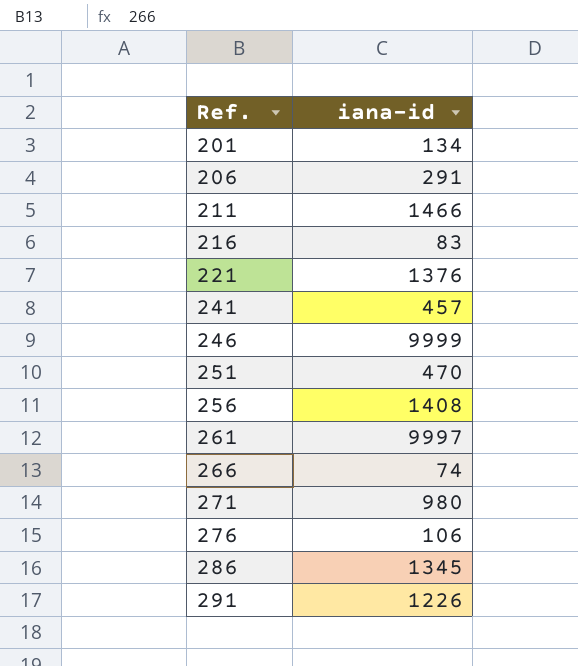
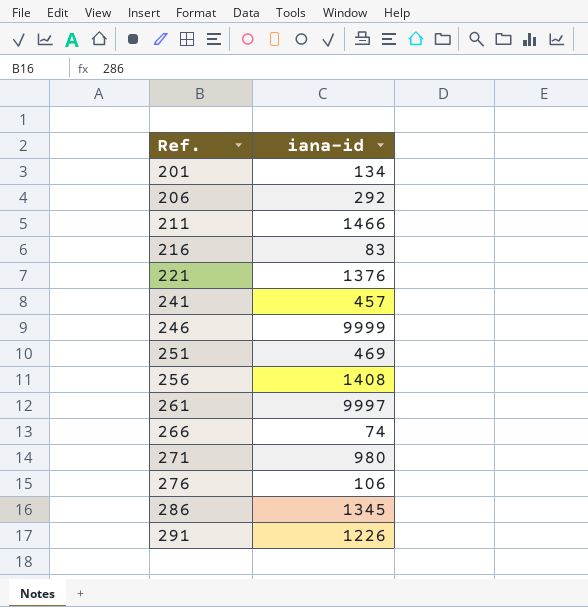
206 | iana-id: 291 -> 292
251 | iana-id: 470 -> 469

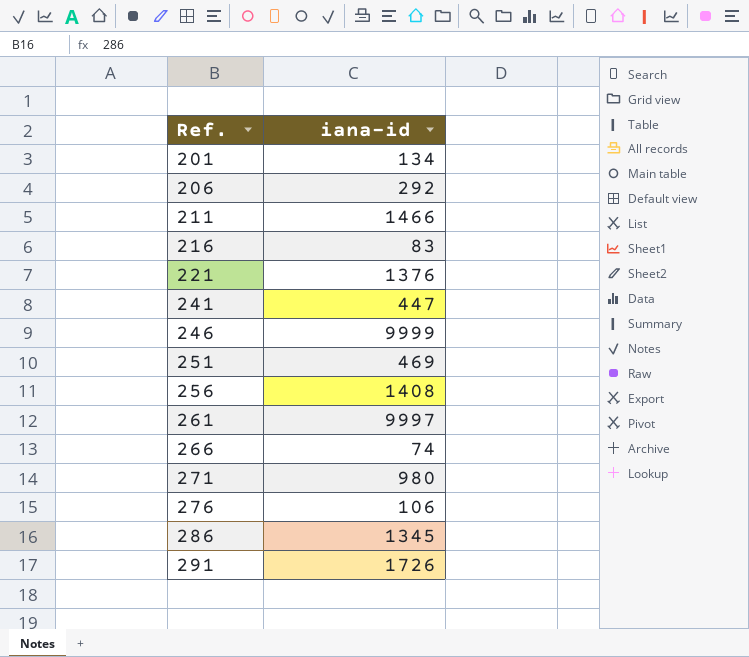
241 | iana-id: 457 -> 447
291 | iana-id: 1226 -> 1726

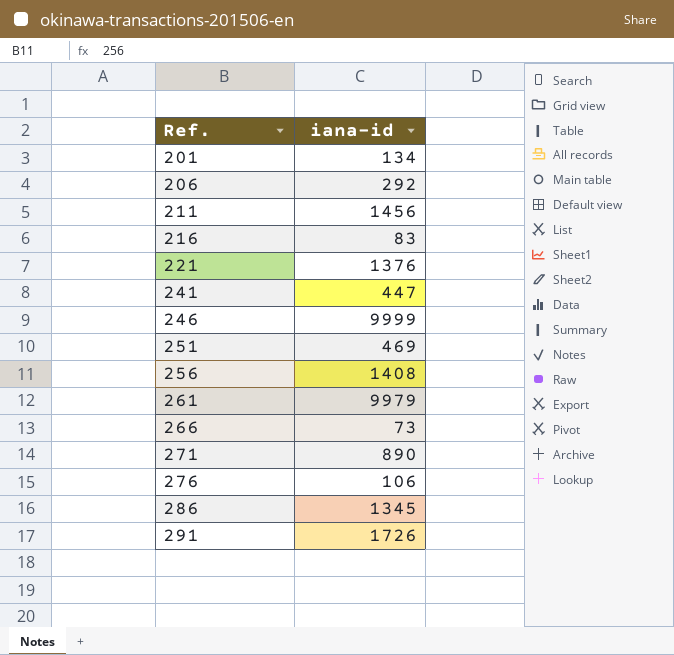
211 | iana-id: 1466 -> 1456
261 | iana-id: 9997 -> 9979
266 | iana-id: 74 -> 73
271 | iana-id: 980 -> 890

